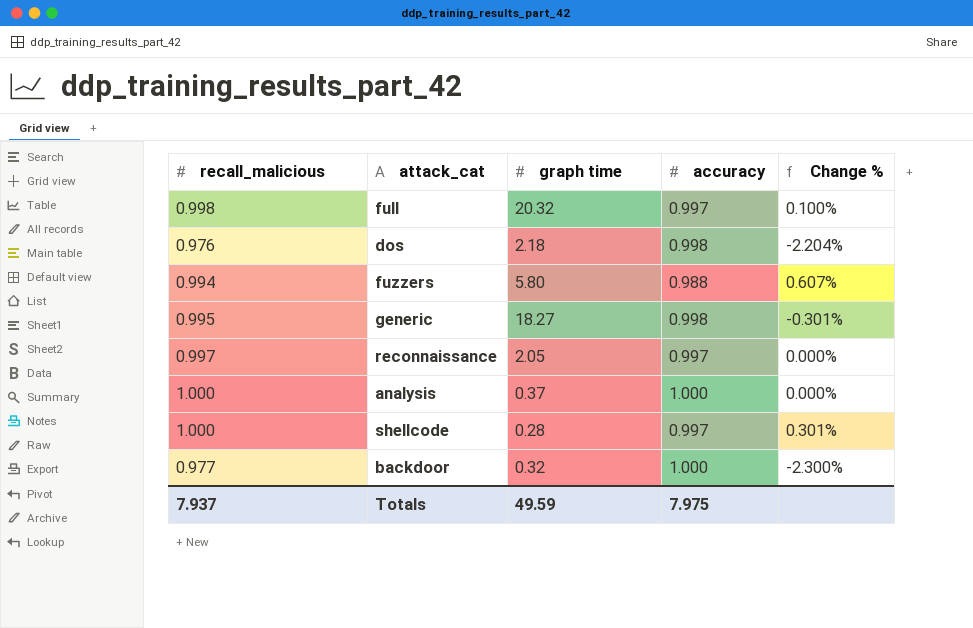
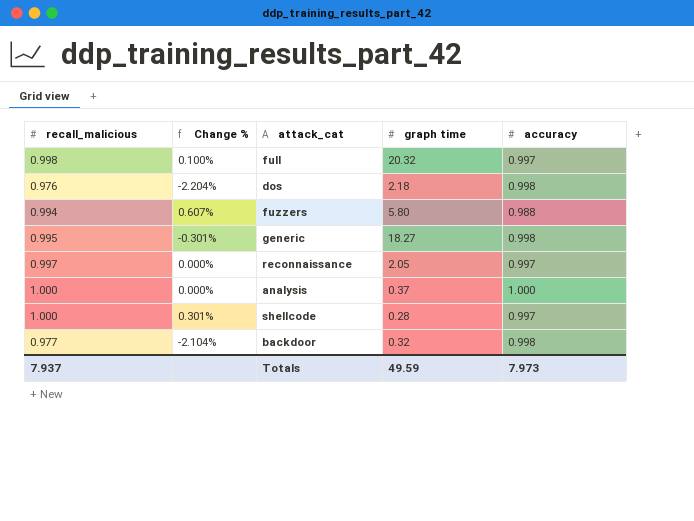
column Change % | position: 5 -> 2
backdoor | Change %: -2.300% -> -2.104%
backdoor | accuracy: 1.000 -> 0.998
Totals | accuracy: 7.975 -> 7.973

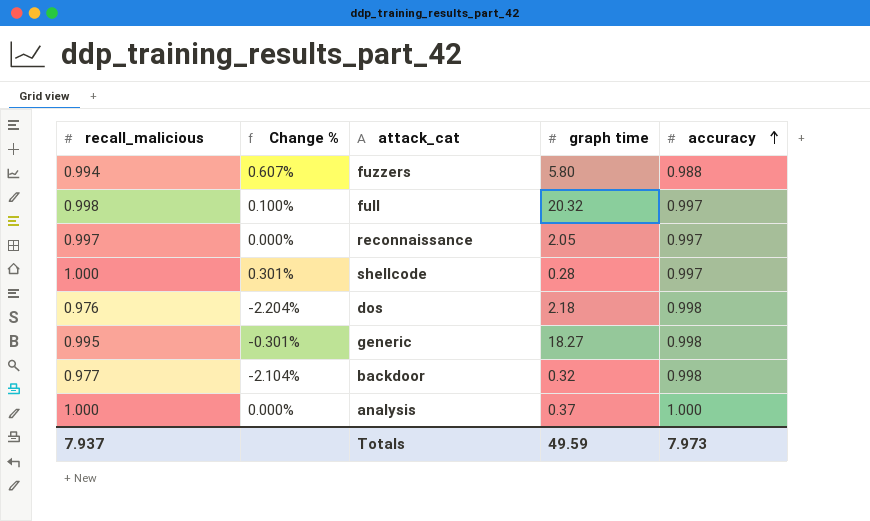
row order: none -> accuracy ascending

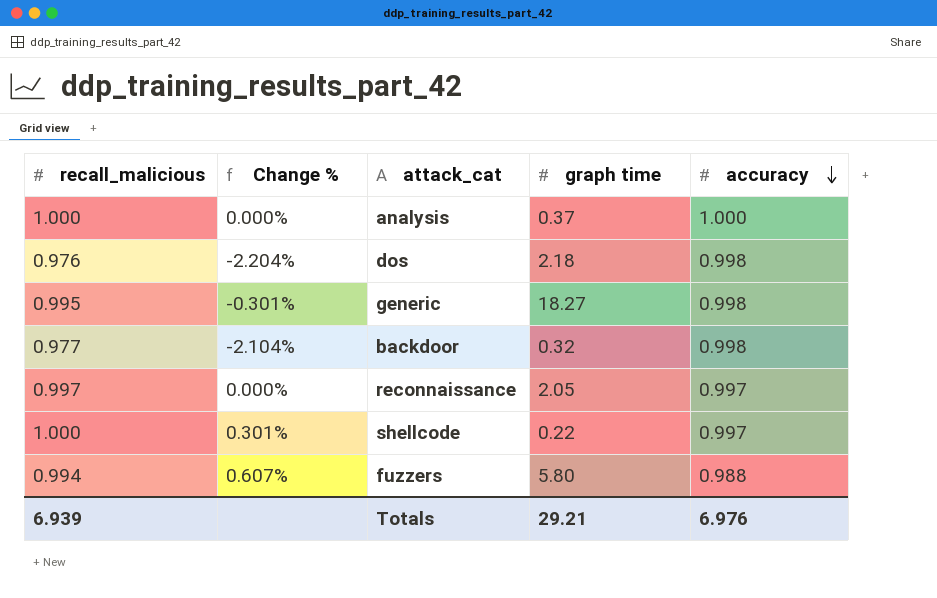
row order: accuracy ascending -> accuracy descending
row full: 0.998 | 0.100% | 20.32 | 0.997 -> none
shellcode | graph time: 0.28 -> 0.22
Totals | recall_malicious: 7.937 -> 6.939
Totals | graph time: 49.59 -> 29.21
Totals | accuracy: 7.973 -> 6.976

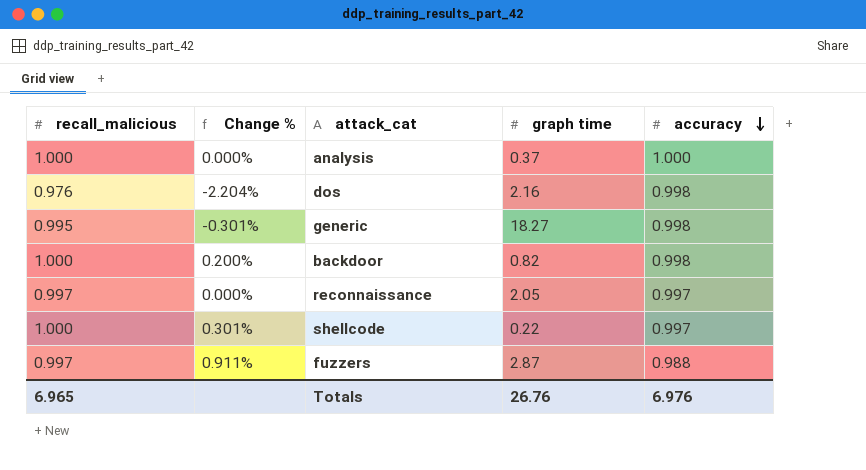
dos | graph time: 2.18 -> 2.16
backdoor | recall_malicious: 0.977 -> 1.000
backdoor | Change %: -2.104% -> 0.200%
backdoor | graph time: 0.32 -> 0.82
fuzzers | recall_malicious: 0.994 -> 0.997
fuzzers | Change %: 0.607% -> 0.911%
fuzzers | graph time: 5.80 -> 2.87
Totals | recall_malicious: 6.939 -> 6.965
Totals | graph time: 29.21 -> 26.76

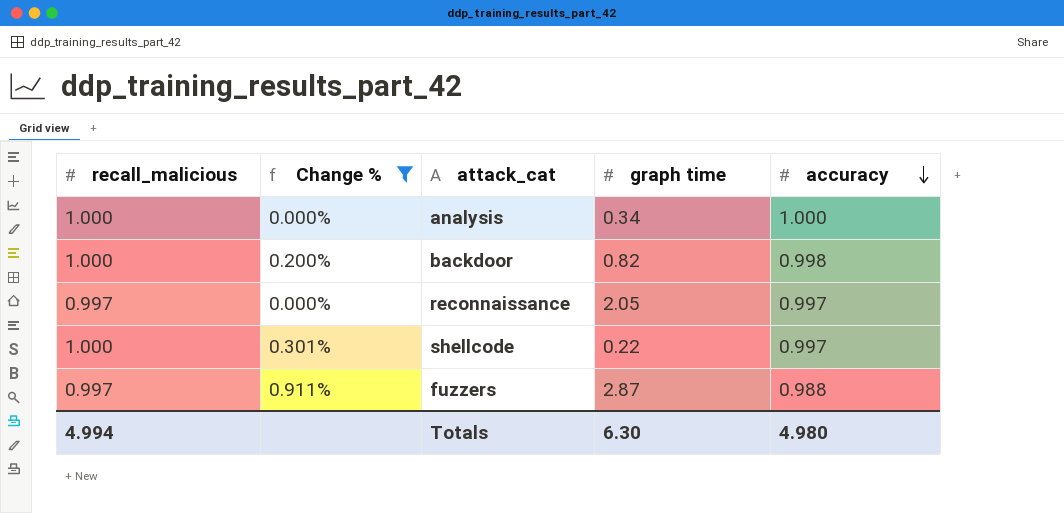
filter: none -> Change % >= 0.000%
analysis | graph time: 0.37 -> 0.34
Totals | recall_malicious: 6.965 -> 4.994
Totals | graph time: 26.76 -> 6.30
Totals | accuracy: 6.976 -> 4.980

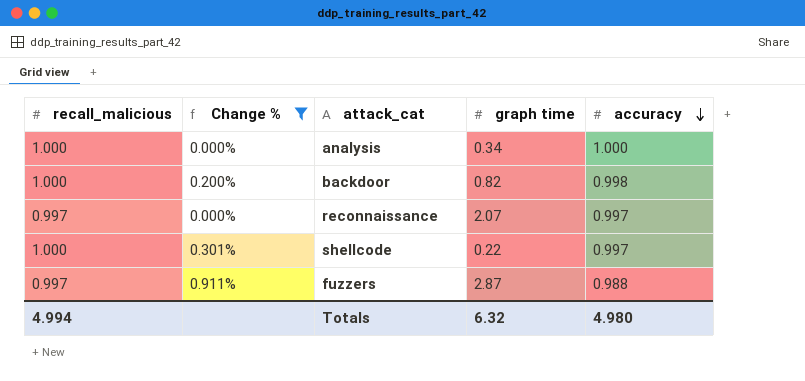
reconnaissance | graph time: 2.05 -> 2.07
Totals | graph time: 6.30 -> 6.32

